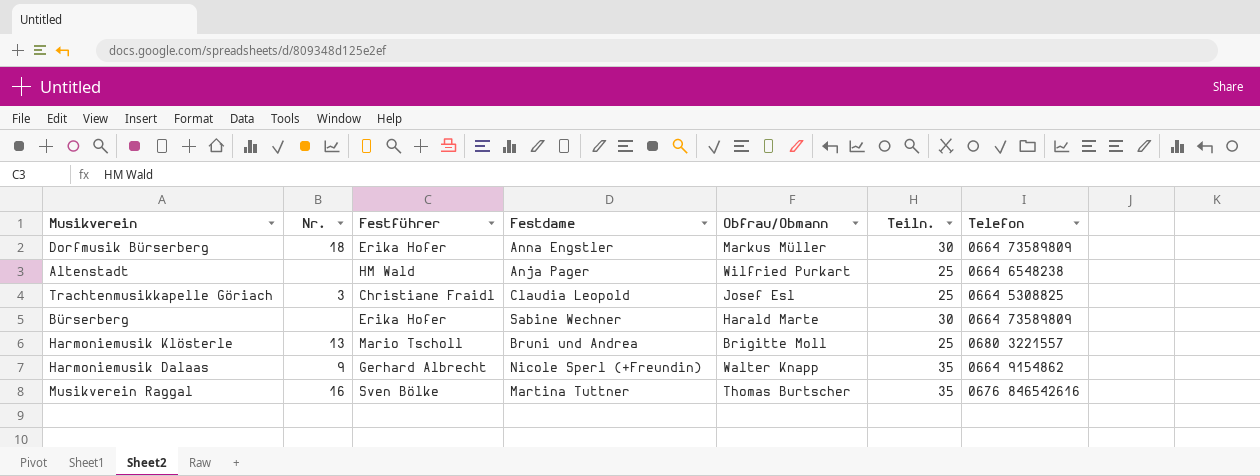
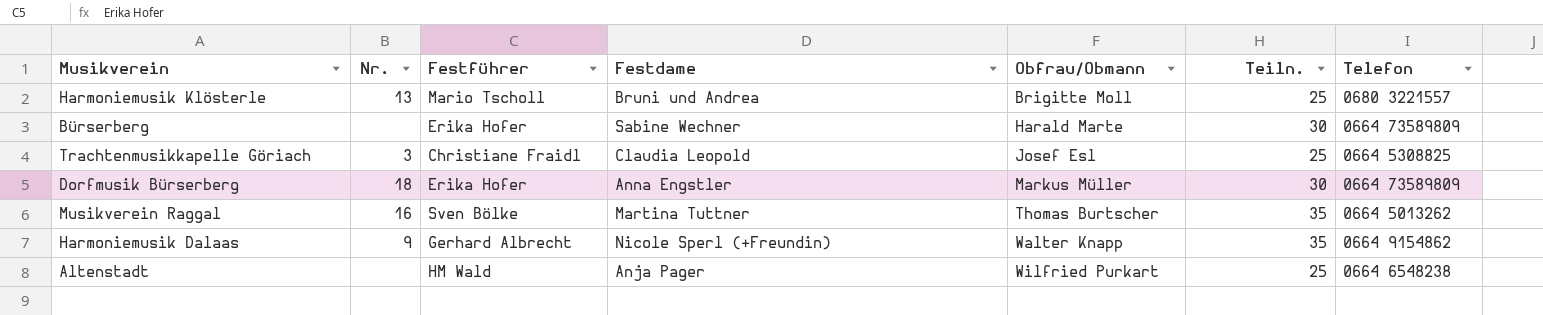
row order: none -> Obfrau/Obmann ascending
Musikverein Raggal | Telefon: 0676 846542616 -> 0664 5013262

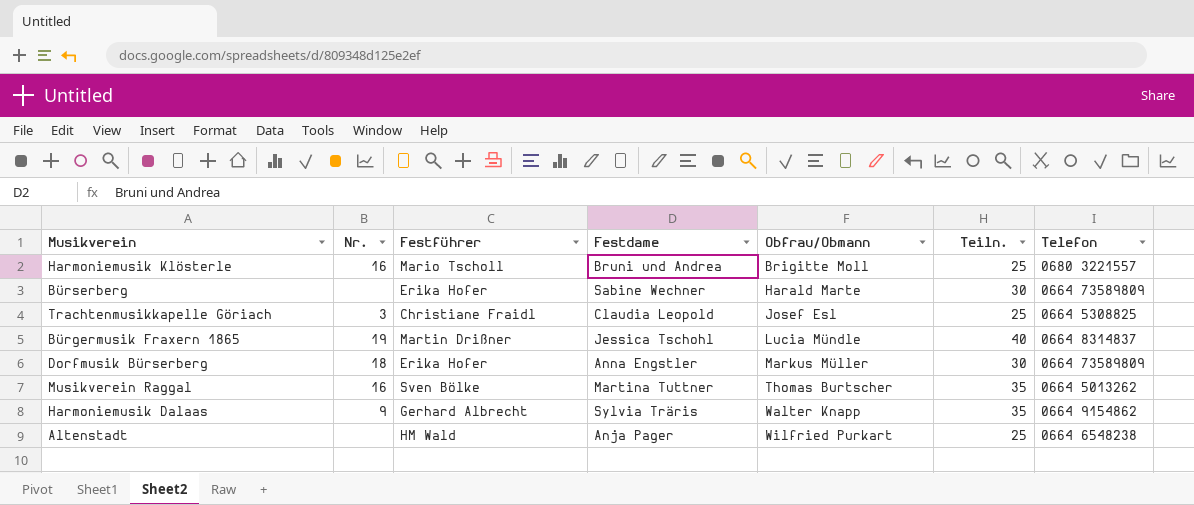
Harmoniemusik Klösterle | Nr.: 13 -> 16
row Bürgermusik Fraxern 1865: none -> 19 | Martin Drißner | Jessica Tschohl | Lucia Mündle | 40 | 0664 8314837
Harmoniemusik Dalaas | Festdame: Nicole Sperl (+Freundin) -> Sylvia Träris

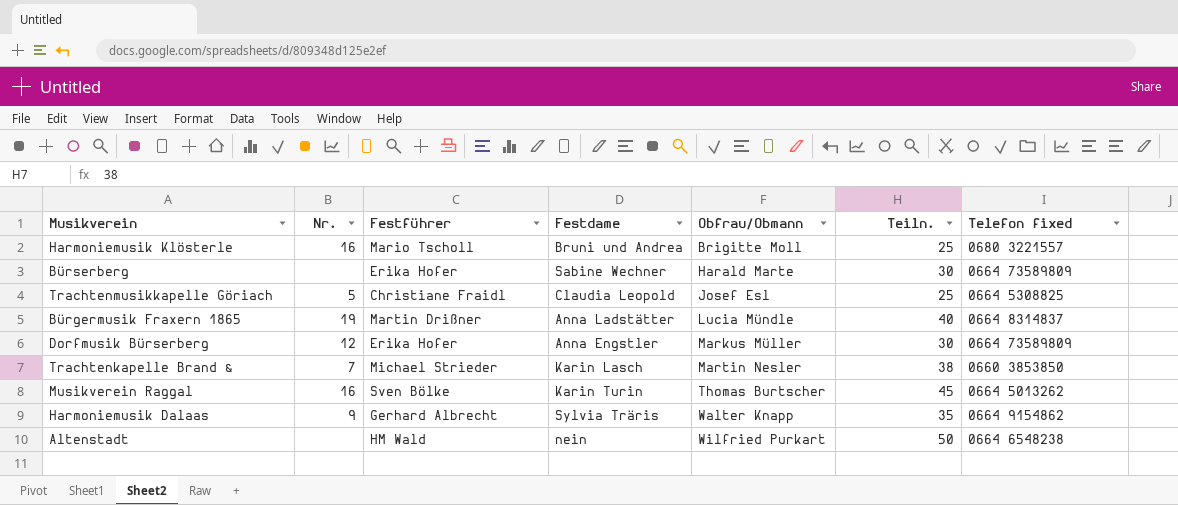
column name: Telefon -> Telefon fixed
Trachtenmusikkapelle Göriach | Nr.: 3 -> 5
Bürgermusik Fraxern 1865 | Festdame: Jessica Tschohl -> Anna Ladstätter
Dorfmusik Bürserberg | Nr.: 18 -> 12
row Trachtenkapelle Brand &: none -> 7 | Michael Strieder | Karin Lasch | Martin Nesler | 38 | 0660 3853850
Musikverein Raggal | Festdame: Martina Tuttner -> Karin Turin
Musikverein Raggal | Teiln.: 35 -> 45
Altenstadt | Festdame: Anja Pager -> nein
Altenstadt | Teiln.: 25 -> 50

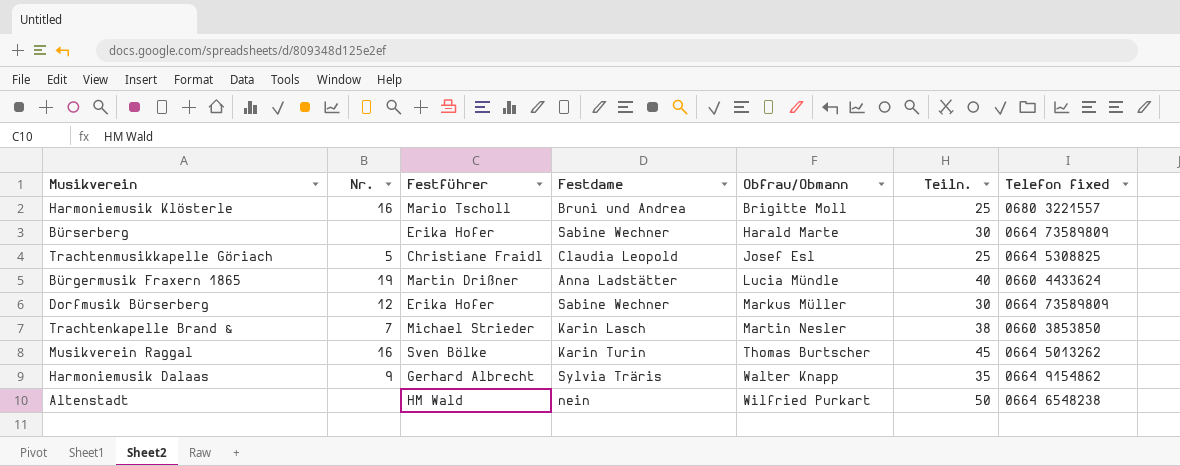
Bürgermusik Fraxern 1865 | Telefon fixed: 0664 8314837 -> 0660 4433624
Dorfmusik Bürserberg | Festdame: Anna Engstler -> Sabine Wechner

